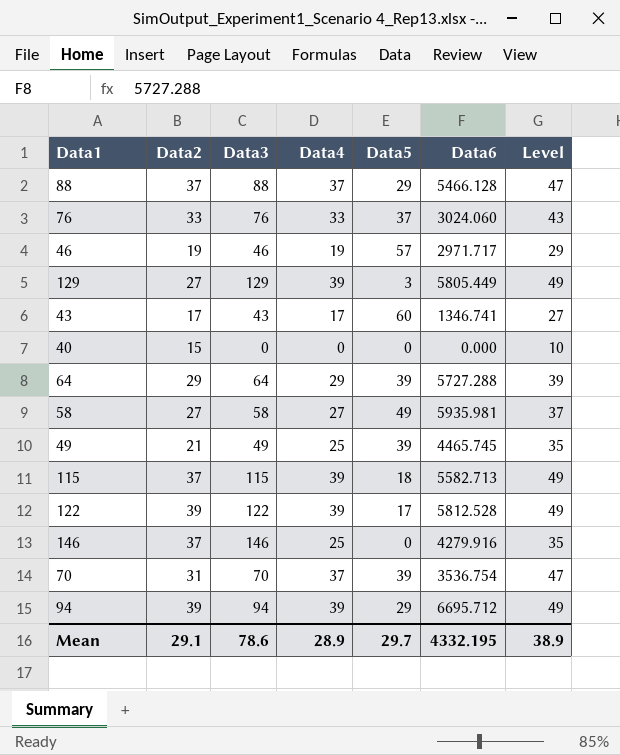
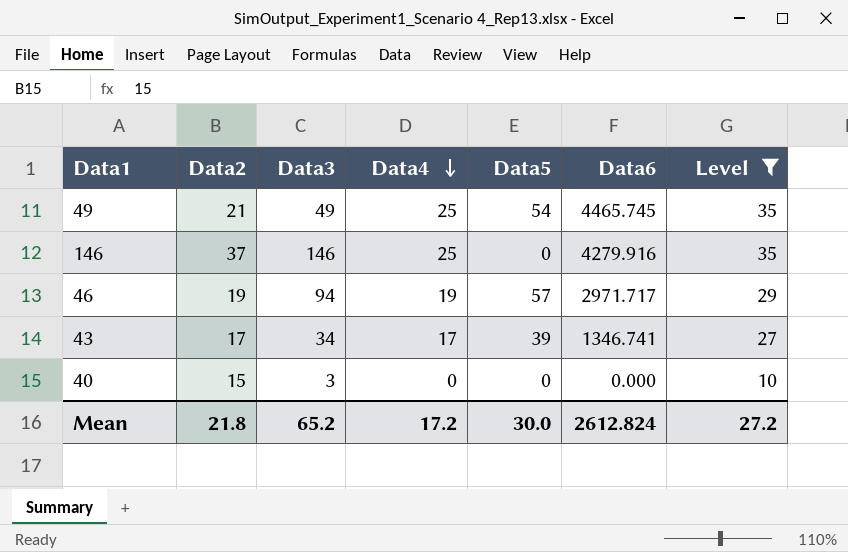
filter: none -> Level <= 35
row order: none -> Data4 descending
49 | Data5: 39 -> 54
46 | Data3: 46 -> 94
43 | Data3: 43 -> 34
43 | Data5: 60 -> 39
40 | Data3: 0 -> 3
Mean | Data2: 29.1 -> 21.8
Mean | Data3: 78.6 -> 65.2
Mean | Data4: 28.9 -> 17.2
Mean | Data5: 29.7 -> 30.0
Mean | Data6: 4332.195 -> 2612.824
Mean | Level: 38.9 -> 27.2

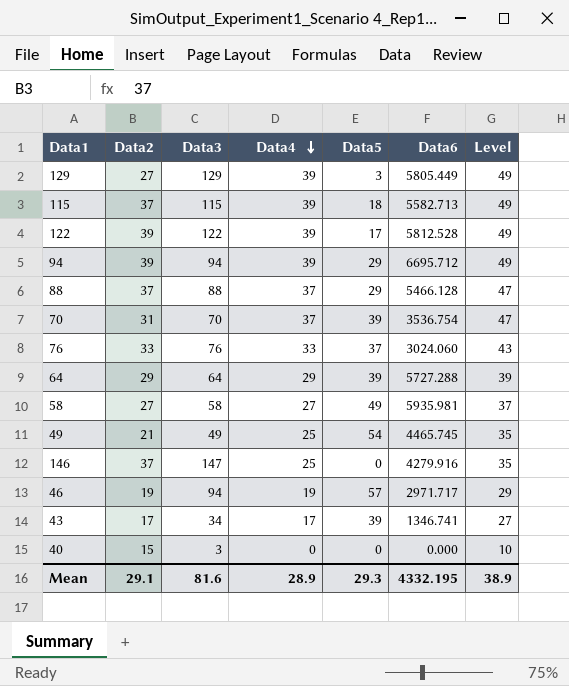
filter: Level <= 35 -> none
146 | Data3: 146 -> 147
Mean | Data2: 21.8 -> 29.1
Mean | Data3: 65.2 -> 81.6
Mean | Data4: 17.2 -> 28.9
Mean | Data5: 30.0 -> 29.3
Mean | Data6: 2612.824 -> 4332.195
Mean | Level: 27.2 -> 38.9

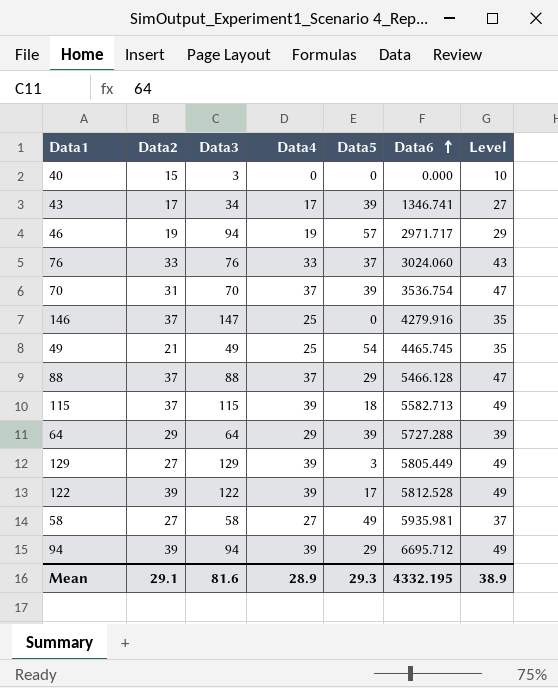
row order: Data4 descending -> Data6 ascending

